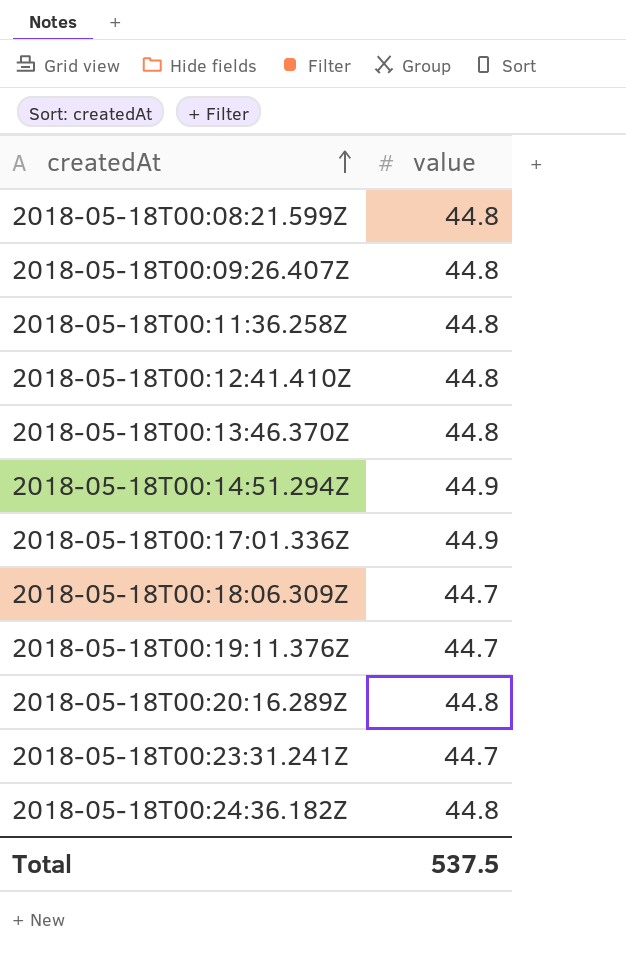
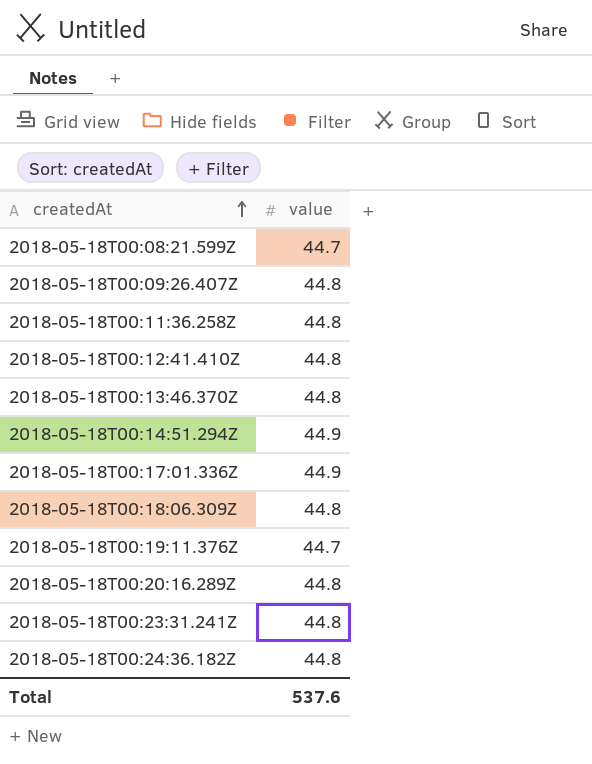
2018-05-18T00:08:21.599Z | value: 44.8 -> 44.7
2018-05-18T00:18:06.309Z | value: 44.7 -> 44.8
2018-05-18T00:23:31.241Z | value: 44.7 -> 44.8
Total | value: 537.5 -> 537.6

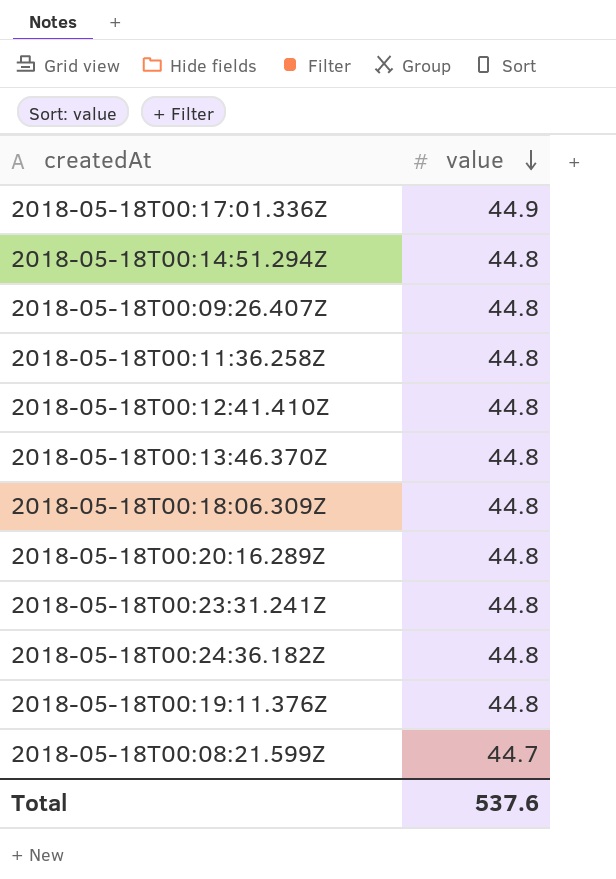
row order: createdAt ascending -> value descending
2018-05-18T00:14:51.294Z | value: 44.9 -> 44.8
2018-05-18T00:19:11.376Z | value: 44.7 -> 44.8

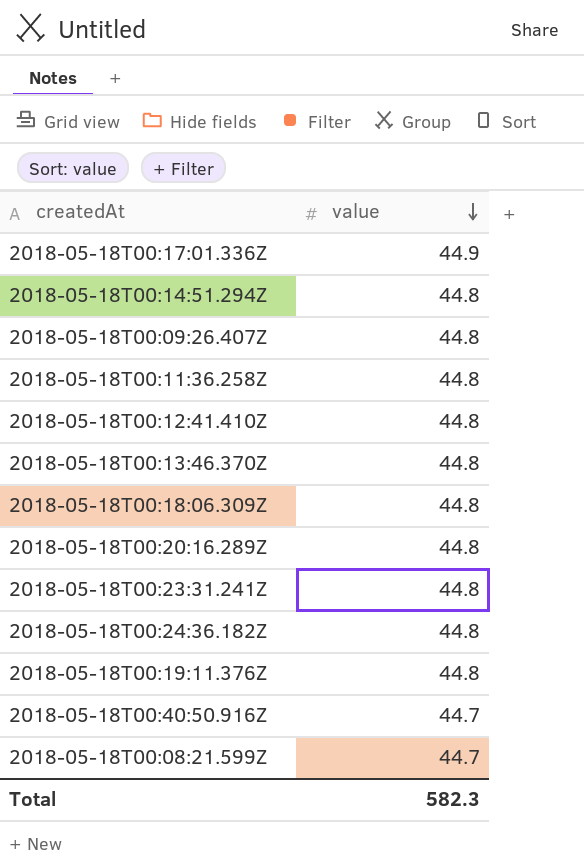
row 2018-05-18T00:40:50.916Z: none -> 44.7
Total | value: 537.6 -> 582.3

